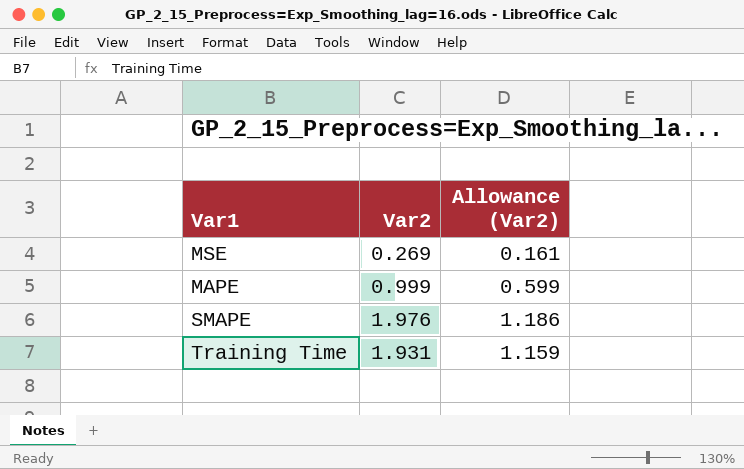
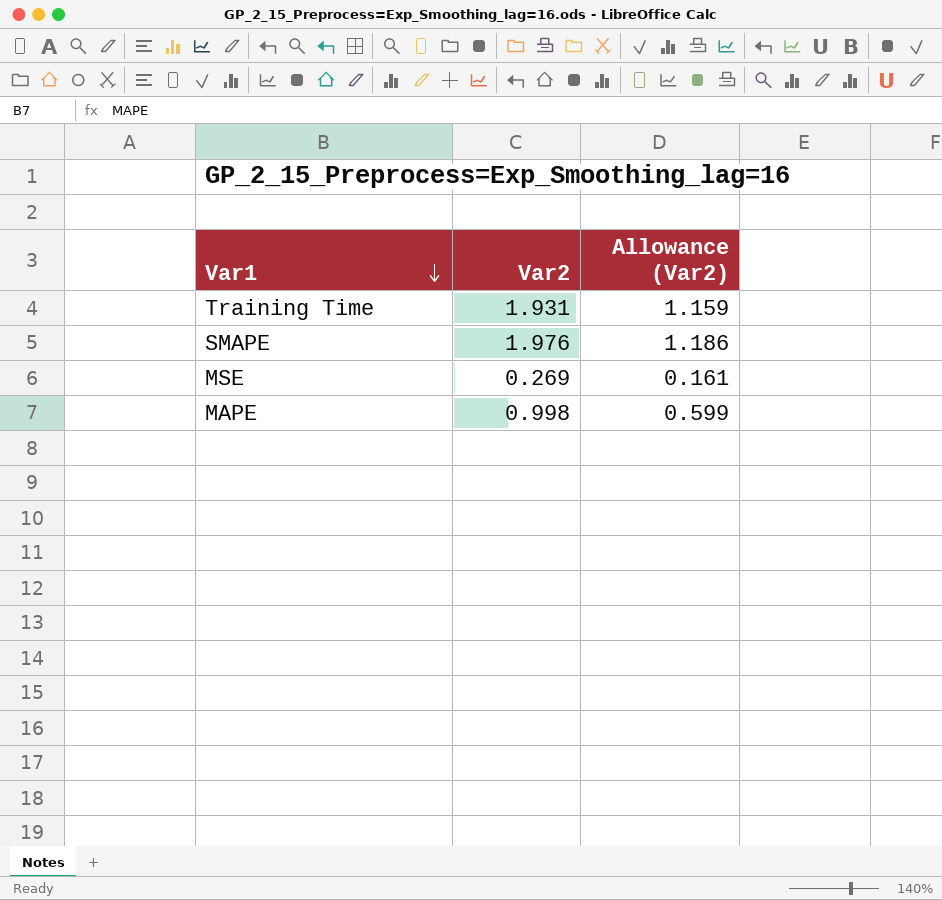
row order: none -> Var1 descending
MAPE | Var2: 0.999 -> 0.998

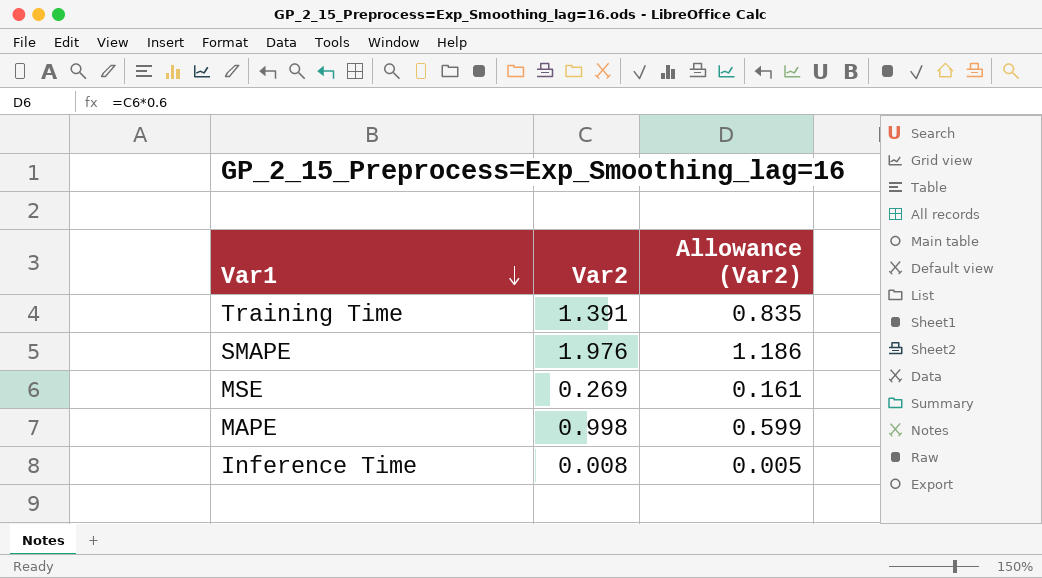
Training Time | Var2: 1.931 -> 1.391
Training Time | Allowance (Var2): 1.159 -> 0.835
row Inference Time: none -> 0.008 | 0.005

